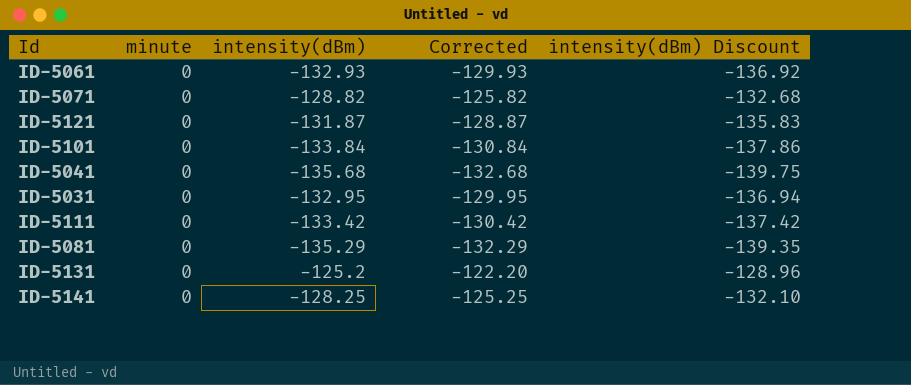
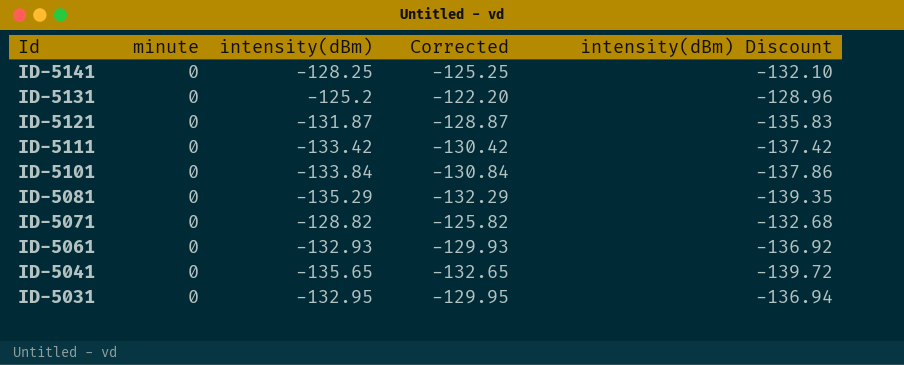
row order: none -> Id descending
ID-5041 | intensity(dBm): -135.68 -> -135.65
ID-5041 | Corrected: -132.68 -> -132.65
ID-5041 | intensity(dBm) Discount: -139.75 -> -139.72

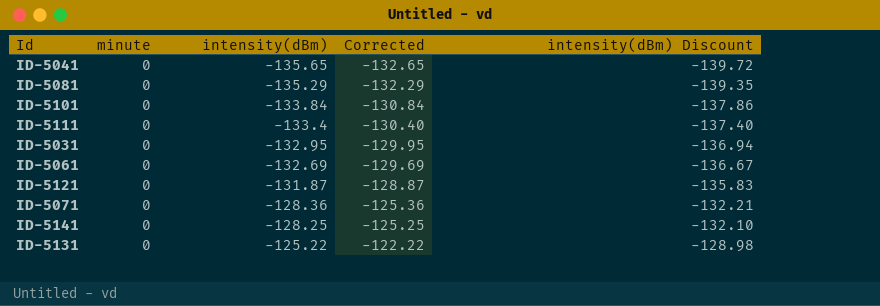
row order: Id descending -> intensity(dBm) ascending
ID-5111 | intensity(dBm): -133.42 -> -133.4
ID-5111 | Corrected: -130.42 -> -130.40
ID-5111 | intensity(dBm) Discount: -137.42 -> -137.40
ID-5061 | intensity(dBm): -132.93 -> -132.69
ID-5061 | Corrected: -129.93 -> -129.69
ID-5061 | intensity(dBm) Discount: -136.92 -> -136.67
ID-5071 | intensity(dBm): -128.82 -> -128.36
ID-5071 | Corrected: -125.82 -> -125.36
ID-5071 | intensity(dBm) Discount: -132.68 -> -132.21
ID-5131 | intensity(dBm): -125.2 -> -125.22
ID-5131 | Corrected: -122.20 -> -122.22
ID-5131 | intensity(dBm) Discount: -128.96 -> -128.98

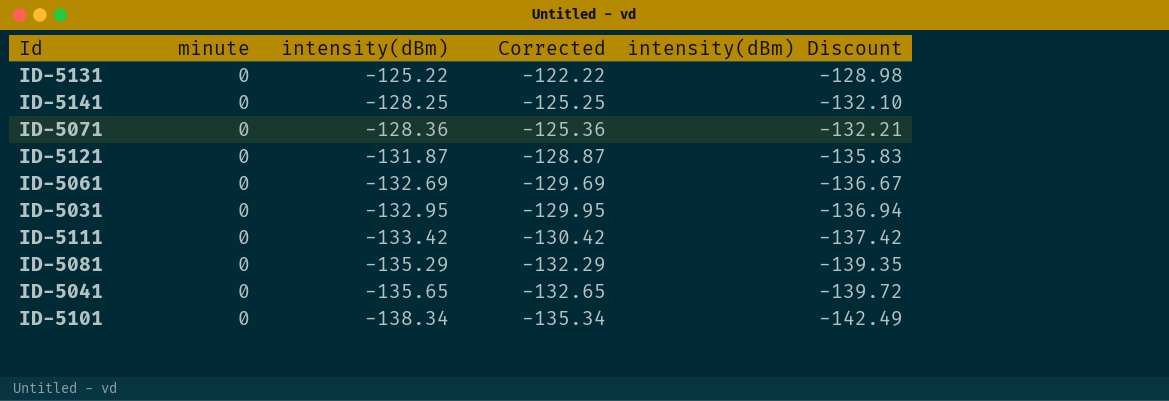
row order: intensity(dBm) ascending -> intensity(dBm) descending
ID-5111 | intensity(dBm): -133.4 -> -133.42
ID-5111 | Corrected: -130.40 -> -130.42
ID-5111 | intensity(dBm) Discount: -137.40 -> -137.42
ID-5101 | intensity(dBm): -133.84 -> -138.34
ID-5101 | Corrected: -130.84 -> -135.34
ID-5101 | intensity(dBm) Discount: -137.86 -> -142.49

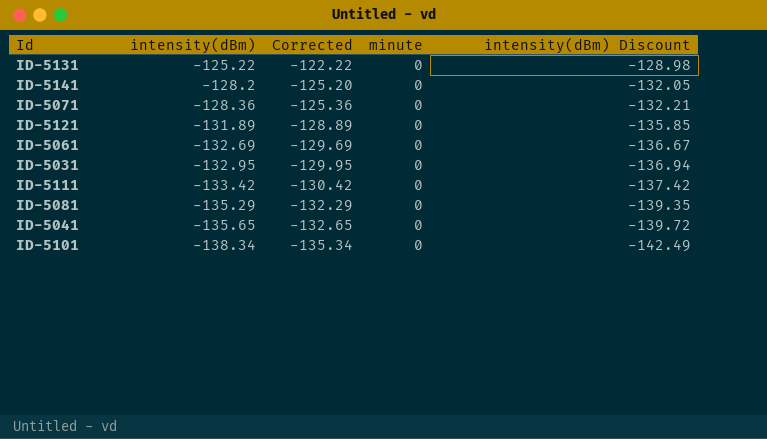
column minute | position: 2 -> 4
ID-5141 | intensity(dBm): -128.25 -> -128.2
ID-5141 | Corrected: -125.25 -> -125.20
ID-5141 | intensity(dBm) Discount: -132.10 -> -132.05
ID-5121 | intensity(dBm): -131.87 -> -131.89
ID-5121 | Corrected: -128.87 -> -128.89
ID-5121 | intensity(dBm) Discount: -135.83 -> -135.85

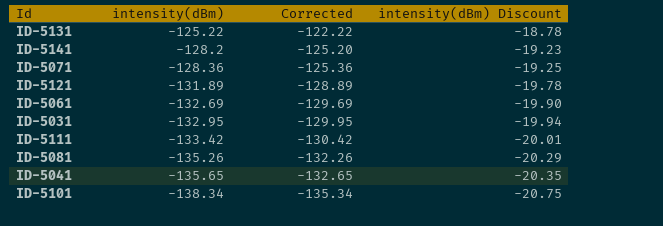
column minute | position: 4 -> none
column intensity(dBm) Discount | formula: [intensity(dBm)] * 1.03 -> [intensity(dBm)] * 0.15
ID-5081 | intensity(dBm): -135.29 -> -135.26
ID-5081 | Corrected: -132.29 -> -132.26

